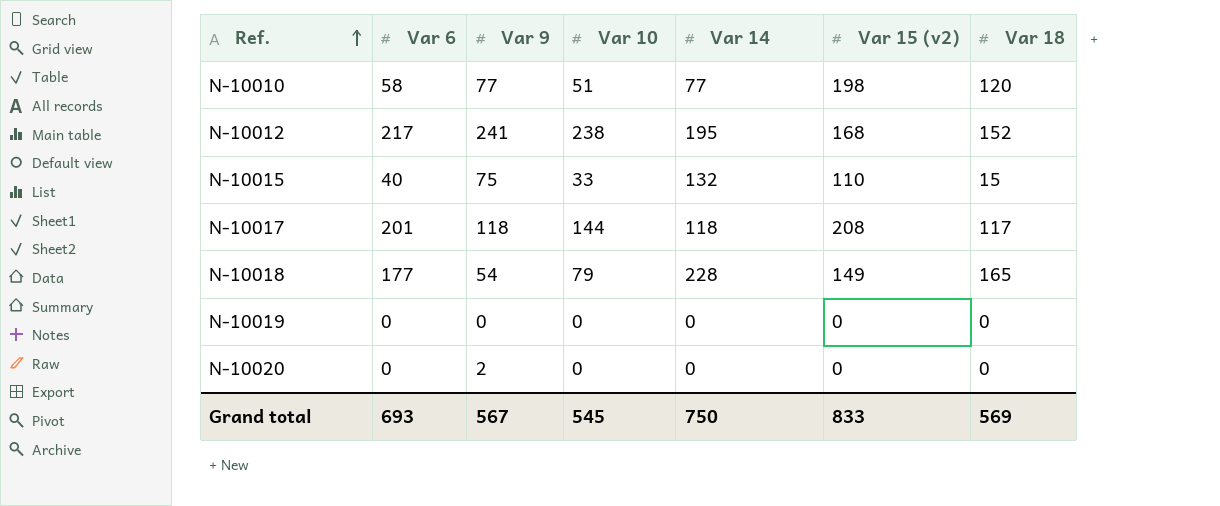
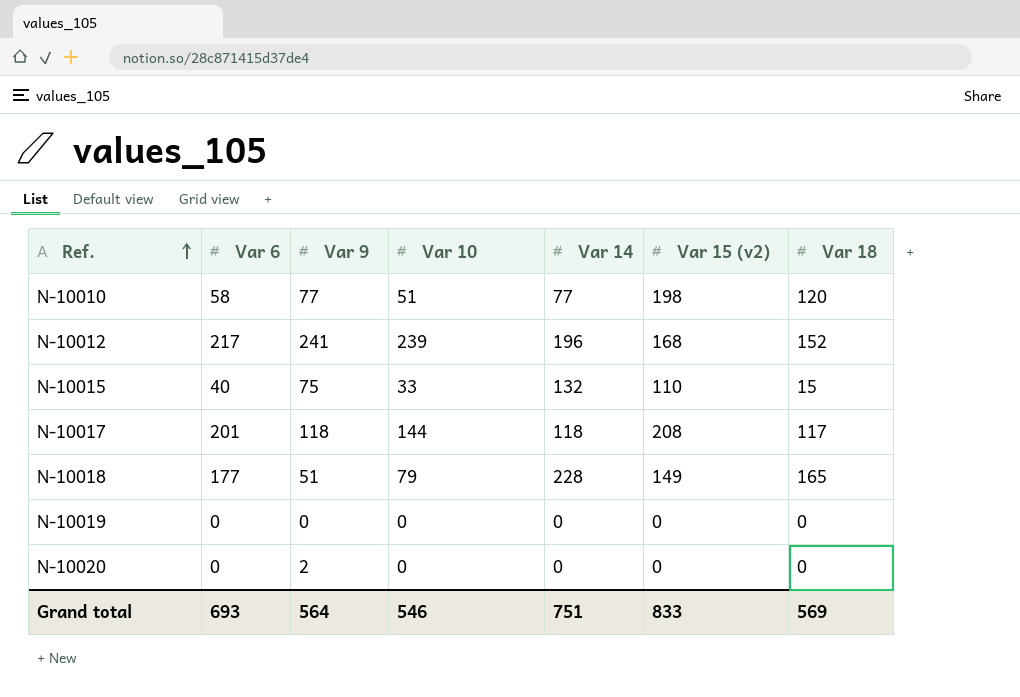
N-10012 | Var 10: 238 -> 239
N-10012 | Var 14: 195 -> 196
N-10018 | Var 9: 54 -> 51
Grand total | Var 9: 567 -> 564
Grand total | Var 10: 545 -> 546
Grand total | Var 14: 750 -> 751

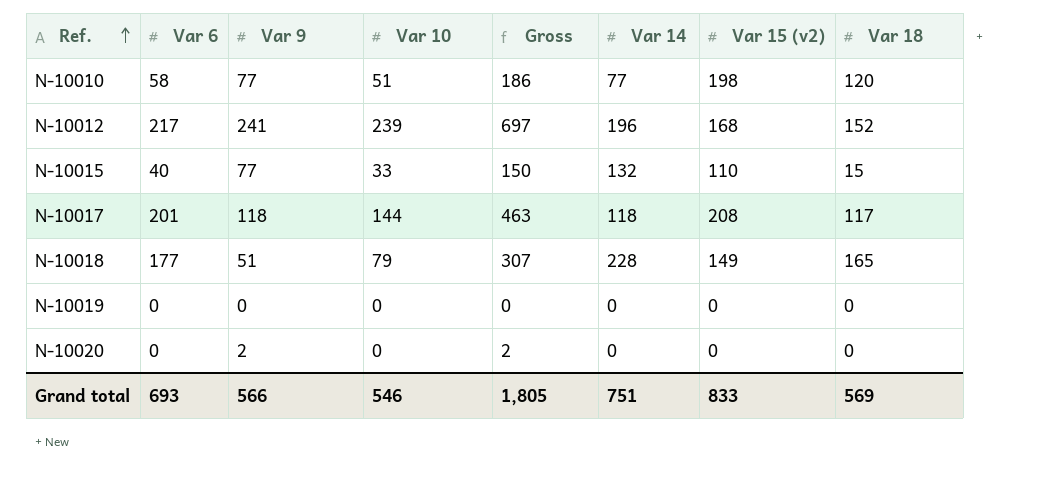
column Gross | formula: none -> [Var 6] + [Var 9] + [Var 10]
N-10015 | Var 9: 75 -> 77
Grand total | Var 9: 564 -> 566

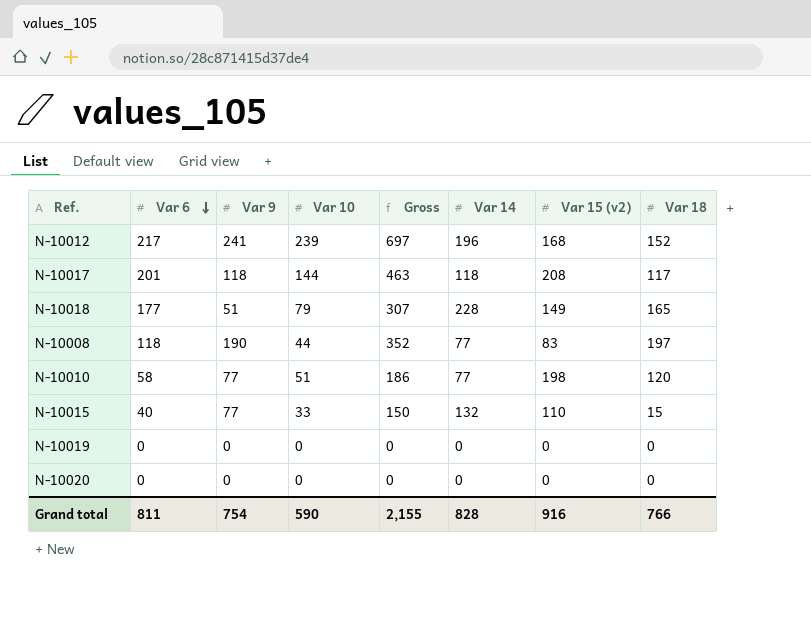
row order: Ref. ascending -> Var 6 descending
row N-10008: none -> 118 | 190 | 44 | 352 | 77 | 83 | 197
N-10020 | Var 9: 2 -> 0
N-10020 | Gross: 2 -> 0
Grand total | Var 6: 693 -> 811
Grand total | Var 9: 566 -> 754
Grand total | Var 10: 546 -> 590
Grand total | Gross: 1,805 -> 2,155
Grand total | Var 14: 751 -> 828
Grand total | Var 15 (v2): 833 -> 916
Grand total | Var 18: 569 -> 766

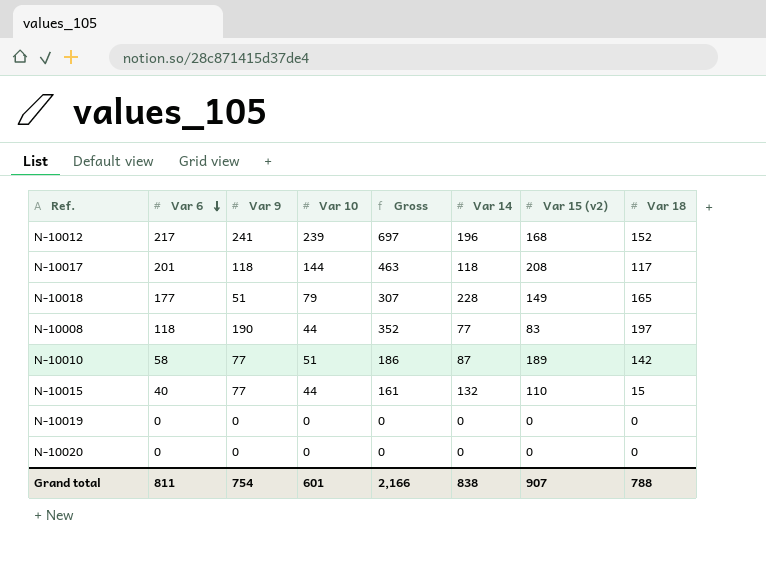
N-10010 | Var 14: 77 -> 87
N-10010 | Var 15 (v2): 198 -> 189
N-10010 | Var 18: 120 -> 142
N-10015 | Var 10: 33 -> 44
N-10015 | Gross: 150 -> 161
Grand total | Var 10: 590 -> 601
Grand total | Gross: 2,155 -> 2,166
Grand total | Var 14: 828 -> 838
Grand total | Var 15 (v2): 916 -> 907
Grand total | Var 18: 766 -> 788

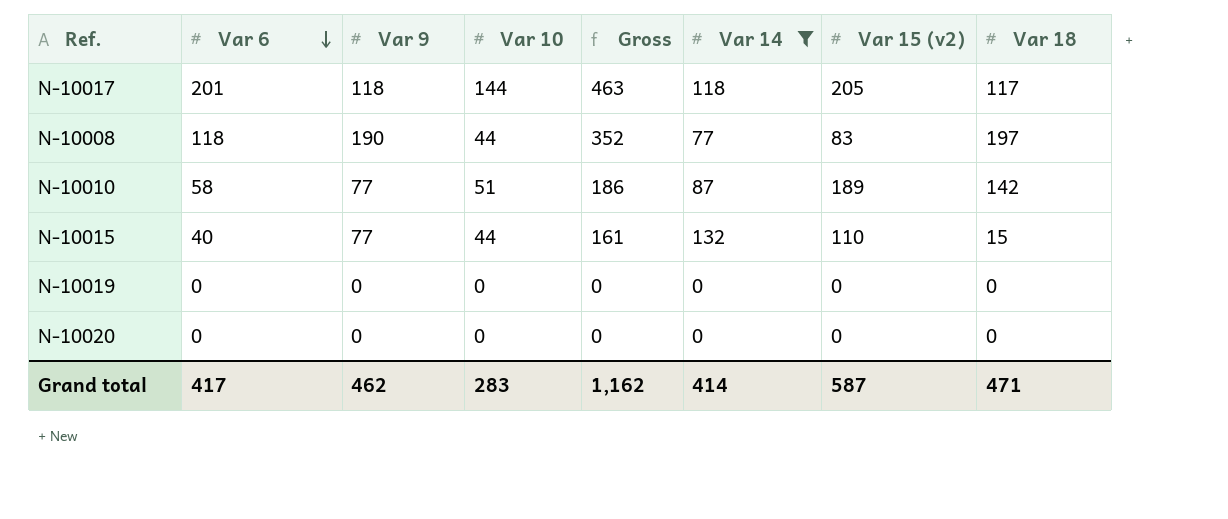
filter: none -> Var 14 <= 132
N-10017 | Var 15 (v2): 208 -> 205
Grand total | Var 6: 811 -> 417
Grand total | Var 9: 754 -> 462
Grand total | Var 10: 601 -> 283
Grand total | Gross: 2,166 -> 1,162
Grand total | Var 14: 838 -> 414
Grand total | Var 15 (v2): 907 -> 587
Grand total | Var 18: 788 -> 471

